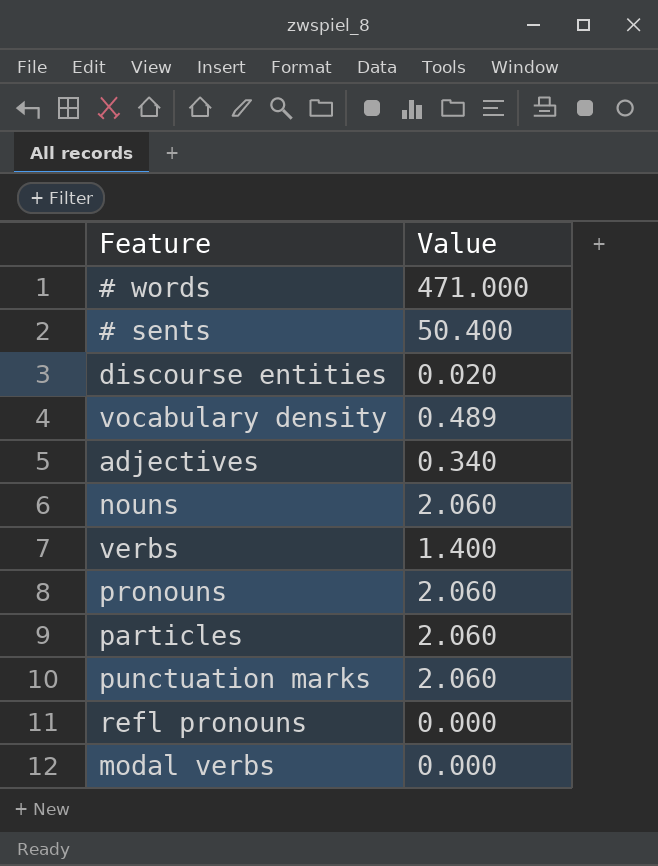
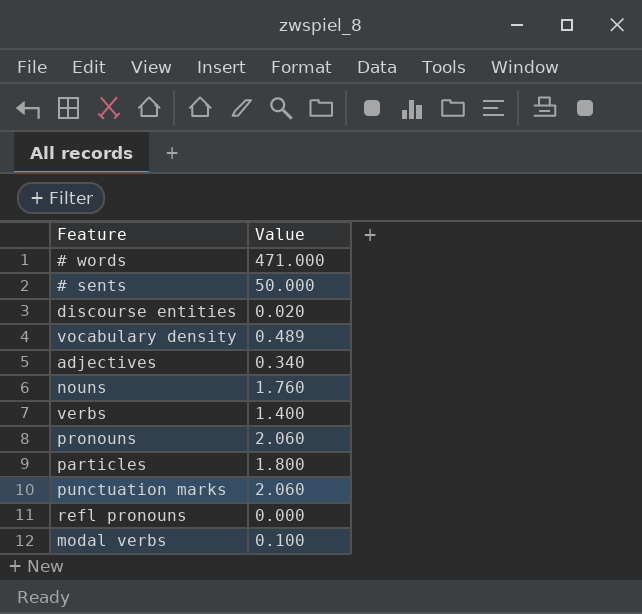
# sents | Value: 50.400 -> 50.000
nouns | Value: 2.060 -> 1.760
particles | Value: 2.060 -> 1.800
modal verbs | Value: 0.000 -> 0.100

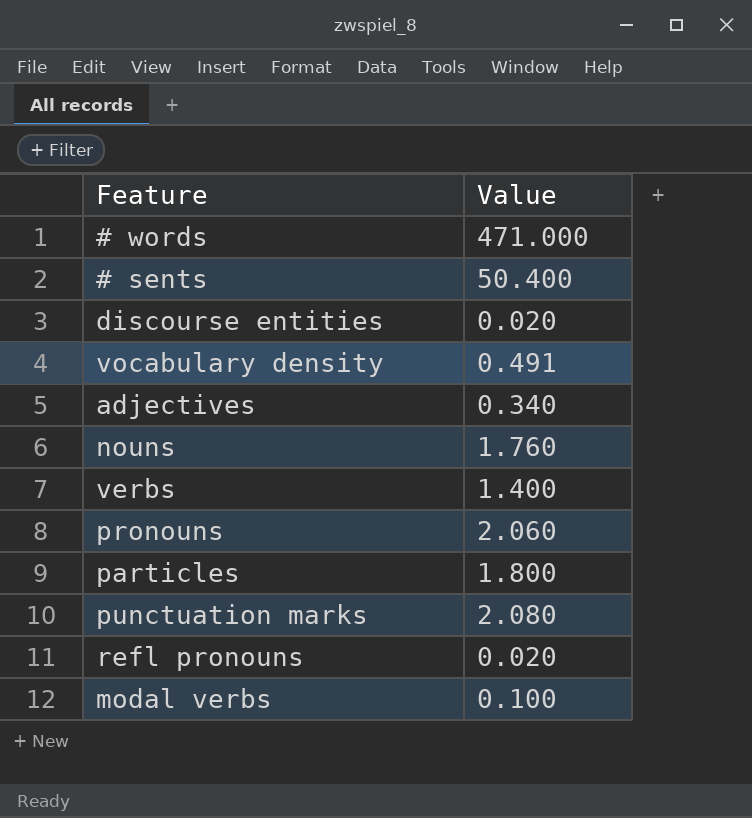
# sents | Value: 50.000 -> 50.400
vocabulary density | Value: 0.489 -> 0.491
punctuation marks | Value: 2.060 -> 2.080
refl pronouns | Value: 0.000 -> 0.020

